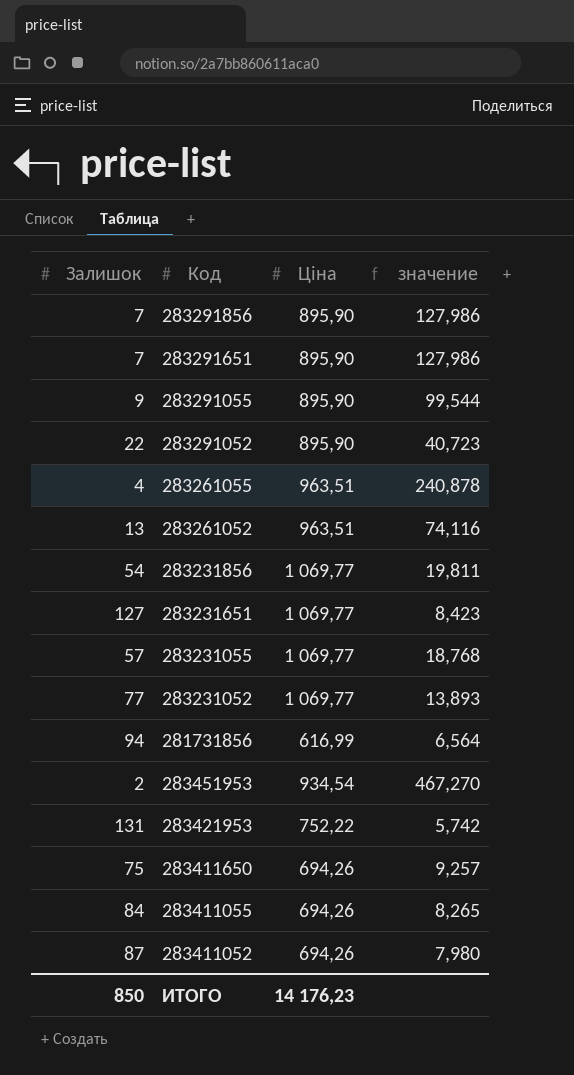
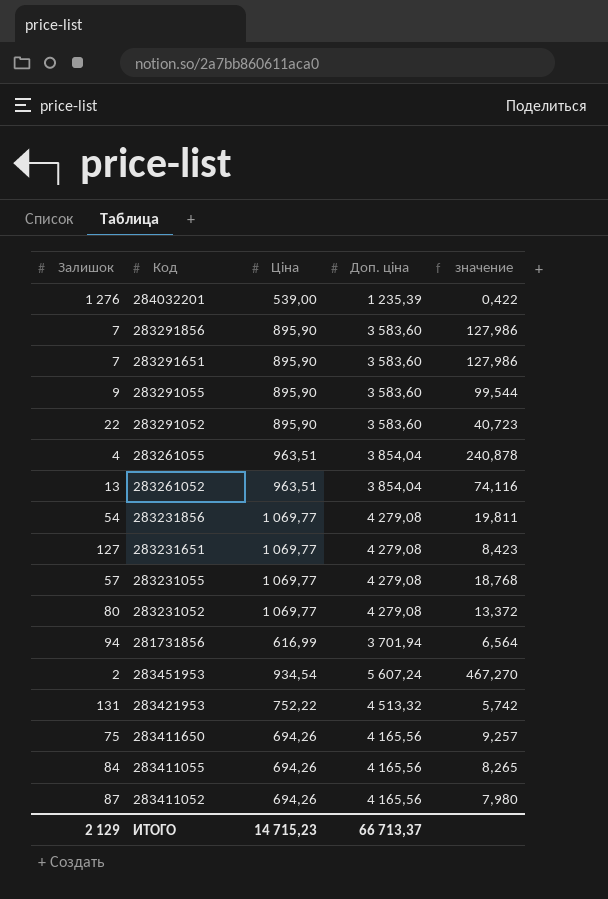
column Доп. ціна | position: none -> 4
row 284032201: none -> 1 276 | 539,00 | 1 235,39 | 0,422
283231052 | Залишок: 77 -> 80
283231052 | значение: 13,893 -> 13,372
ИТОГО | Залишок: 850 -> 2 129
ИТОГО | Ціна: 14 176,23 -> 14 715,23

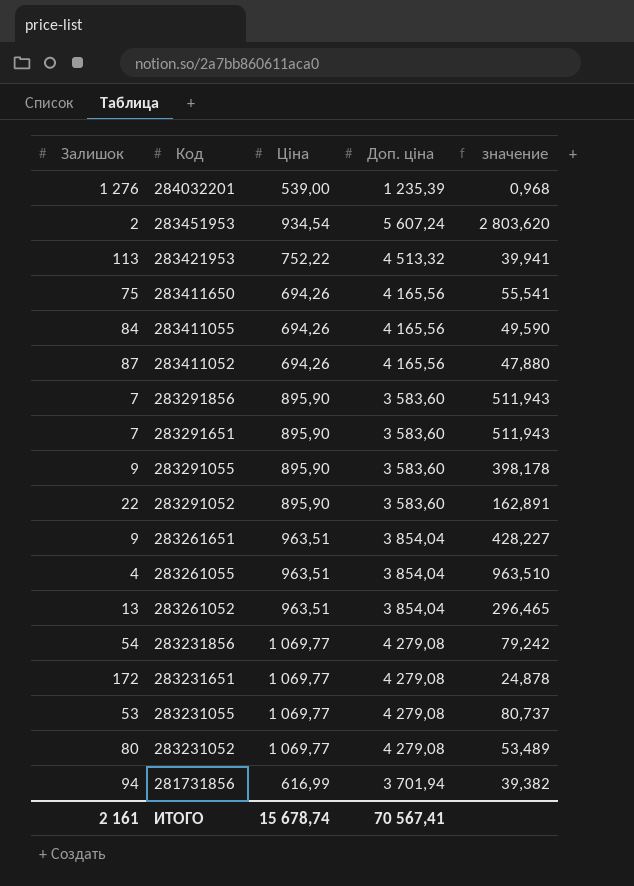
row order: none -> Код descending
column значение | formula: [Ціна] / [Залишок] -> [Доп. ціна] / [Залишок]
283421953 | Залишок: 131 -> 113
row 283261651: none -> 9 | 963,51 | 3 854,04 | 428,227
283231651 | Залишок: 127 -> 172
283231055 | Залишок: 57 -> 53
ИТОГО | Залишок: 2 129 -> 2 161
ИТОГО | Ціна: 14 715,23 -> 15 678,74
ИТОГО | Доп. ціна: 66 713,37 -> 70 567,41

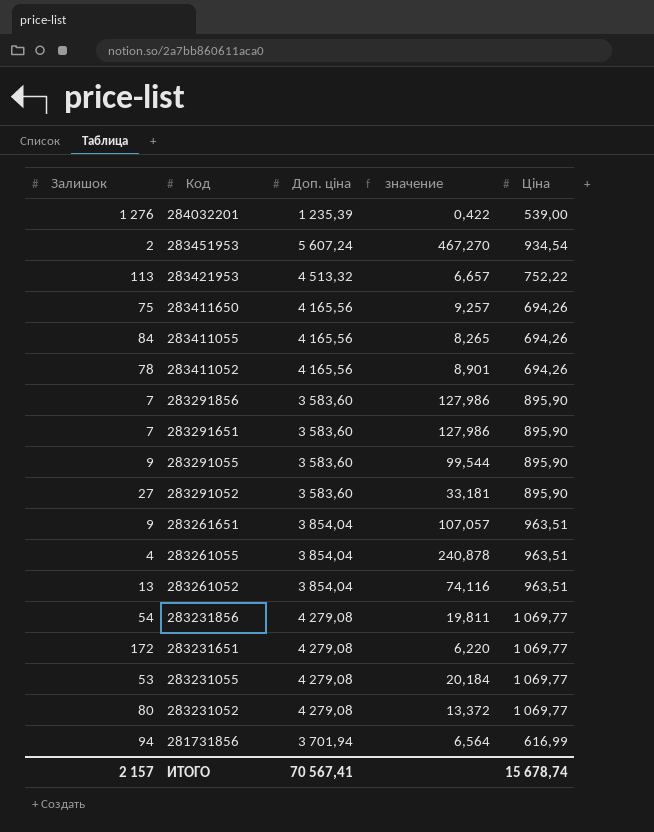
column значение | formula: [Доп. ціна] / [Залишок] -> [Ціна] / [Залишок]
column Ціна | position: 3 -> 5
283411052 | Залишок: 87 -> 78
283291052 | Залишок: 22 -> 27
ИТОГО | Залишок: 2 161 -> 2 157

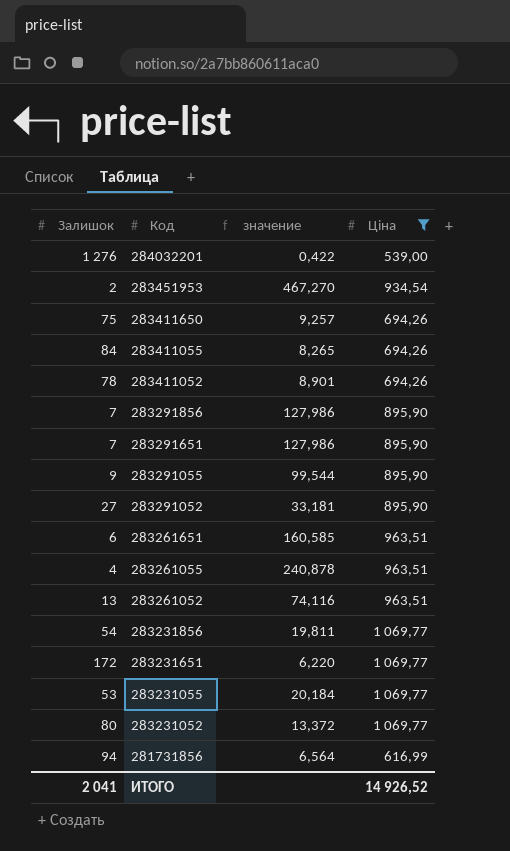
filter: none -> Ціна != 752,22
column Доп. ціна | position: 3 -> none
283261651 | Залишок: 9 -> 6
283261651 | значение: 107,057 -> 160,585
ИТОГО | Залишок: 2 157 -> 2 041
ИТОГО | Ціна: 15 678,74 -> 14 926,52

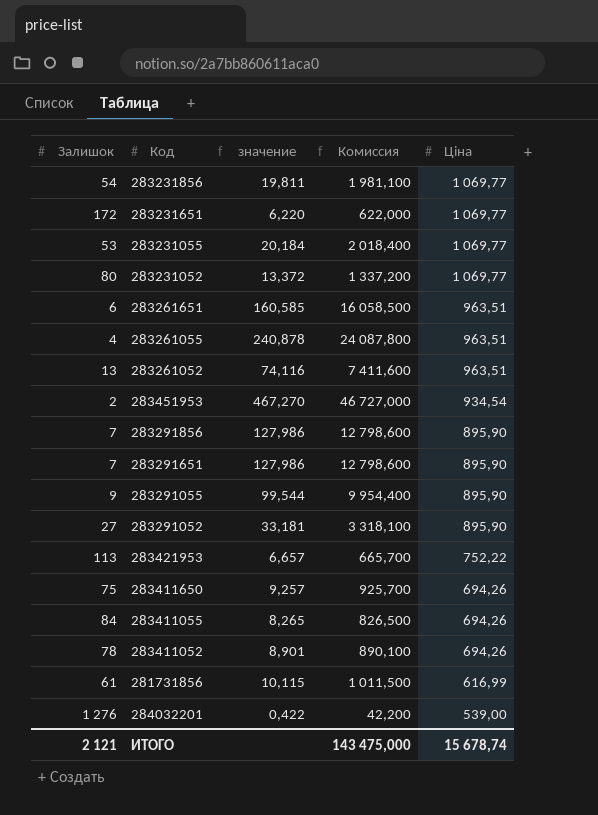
filter: Ціна != 752,22 -> none
row order: Код descending -> Ціна descending
column Комиссия | formula: none -> [значение] * 100
281731856 | Залишок: 94 -> 61
281731856 | значение: 6,564 -> 10,115
ИТОГО | Залишок: 2 041 -> 2 121
ИТОГО | Ціна: 14 926,52 -> 15 678,74

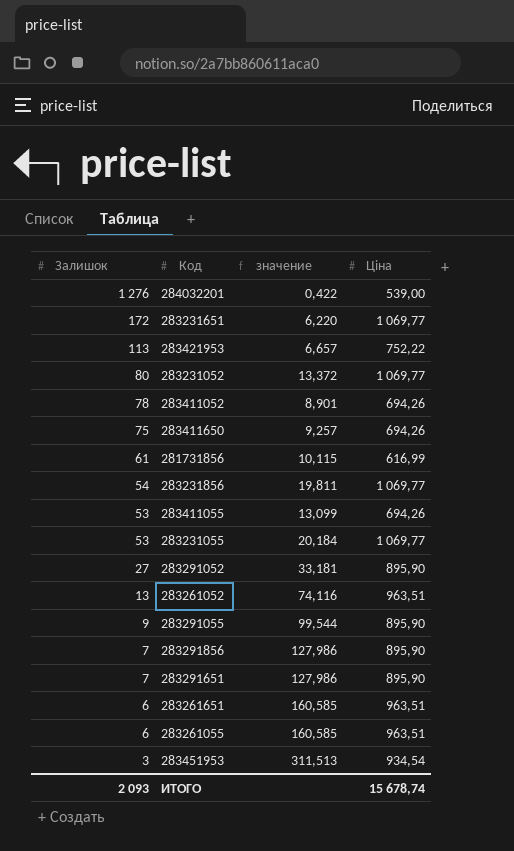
row order: Ціна descending -> Залишок descending
column Комиссия | formula: [значение] * 100 -> none
283411055 | Залишок: 84 -> 53
283411055 | значение: 8,265 -> 13,099
283261055 | Залишок: 4 -> 6
283261055 | значение: 240,878 -> 160,585
283451953 | Залишок: 2 -> 3
283451953 | значение: 467,270 -> 311,513
ИТОГО | Залишок: 2 121 -> 2 093

